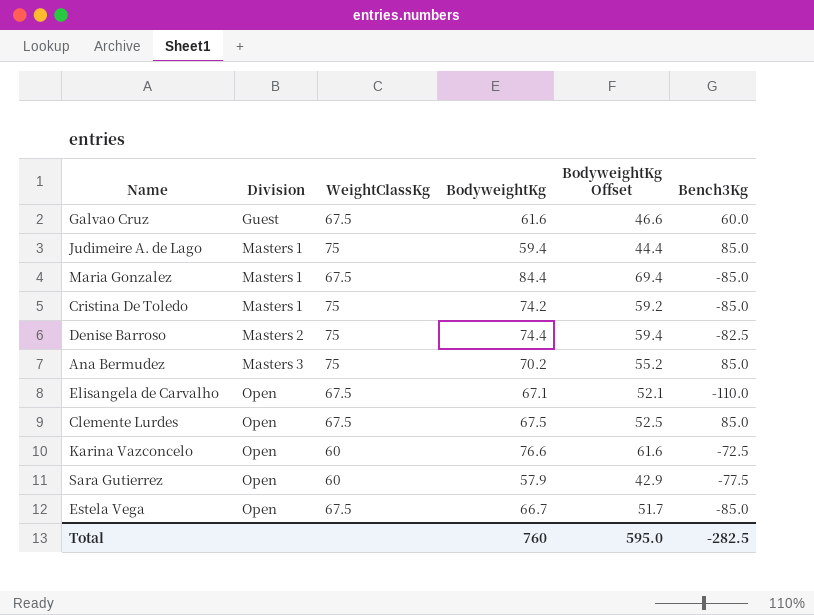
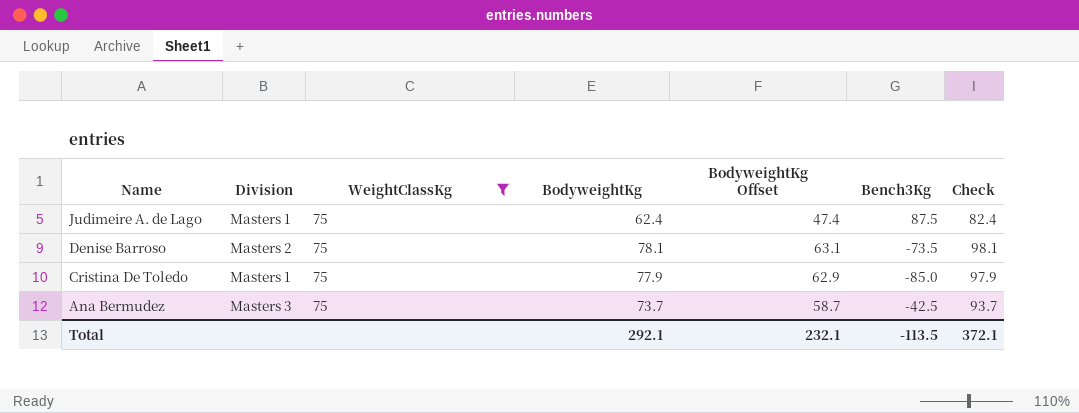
filter: none -> WeightClassKg = 75
row order: Division ascending -> Name descending
column Check | formula: none -> [BodyweightKg] + 20
Judimeire A. de Lago | BodyweightKg: 59.4 -> 62.4
Judimeire A. de Lago | BodyweightKg Offset: 44.4 -> 47.4
Judimeire A. de Lago | Bench3Kg: 85.0 -> 87.5
Denise Barroso | BodyweightKg: 74.4 -> 78.1
Denise Barroso | BodyweightKg Offset: 59.4 -> 63.1
Denise Barroso | Bench3Kg: -82.5 -> -73.5
Cristina De Toledo | BodyweightKg: 74.2 -> 77.9
Cristina De Toledo | BodyweightKg Offset: 59.2 -> 62.9
Ana Bermudez | BodyweightKg: 70.2 -> 73.7
Ana Bermudez | BodyweightKg Offset: 55.2 -> 58.7
Ana Bermudez | Bench3Kg: 85.0 -> -42.5
Total | BodyweightKg: 760 -> 292.1
Total | BodyweightKg Offset: 595.0 -> 232.1
Total | Bench3Kg: -282.5 -> -113.5

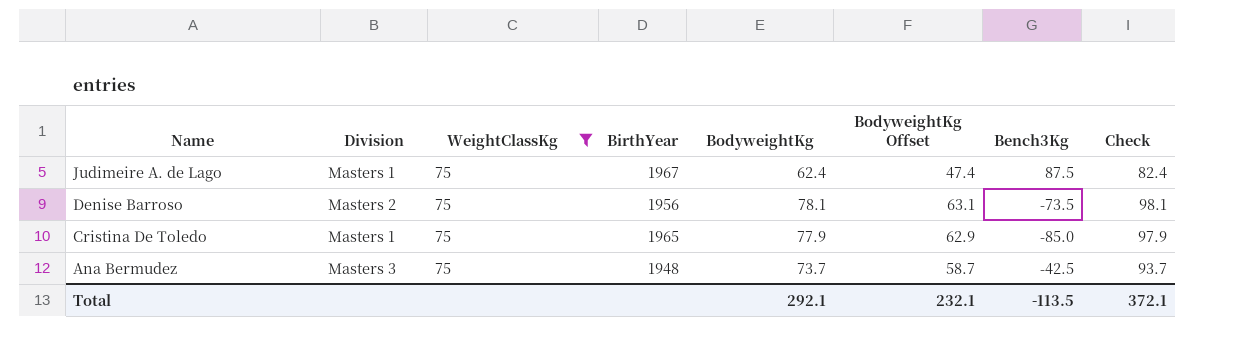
column BirthYear | position: none -> 4

